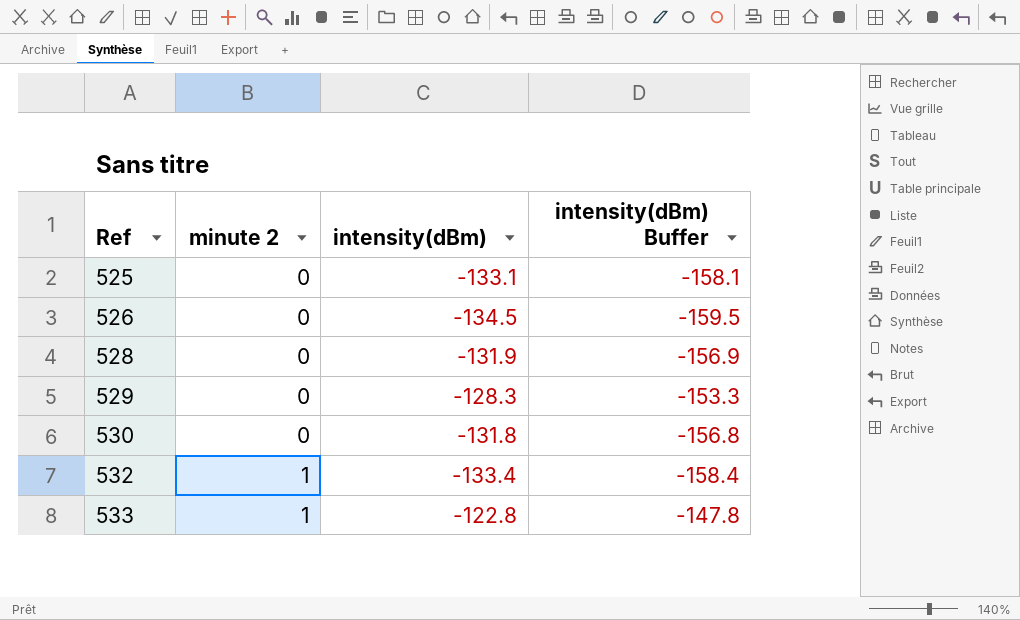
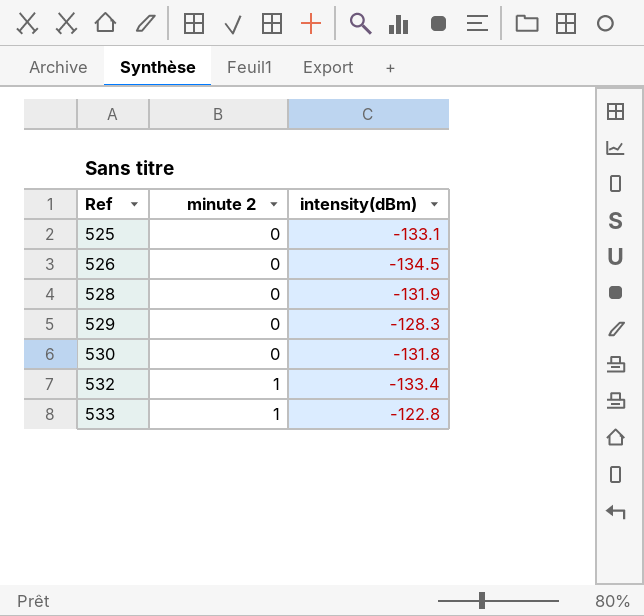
column intensity(dBm) Buffer | formula: [intensity(dBm)] - 25 -> none

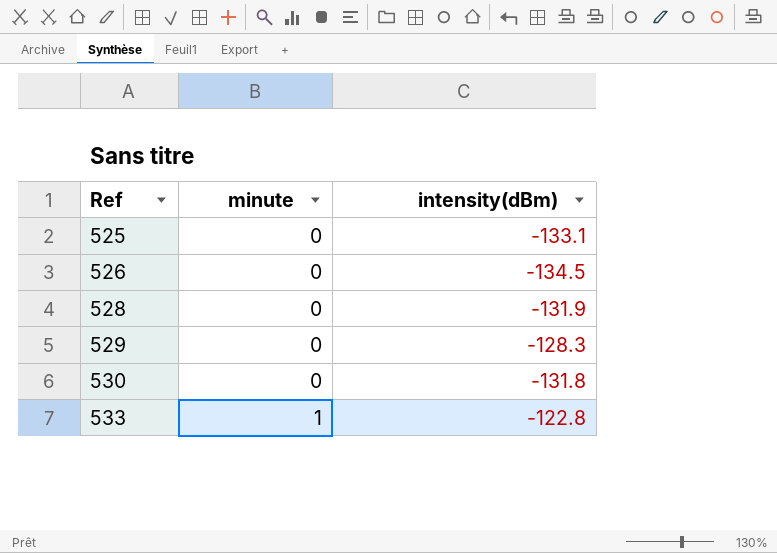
column name: minute 2 -> minute
row 532: 1 | -133.4 -> none

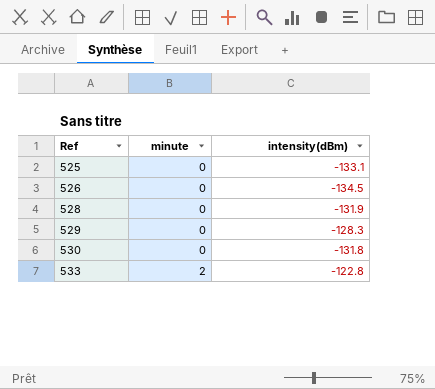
533 | minute: 1 -> 2

